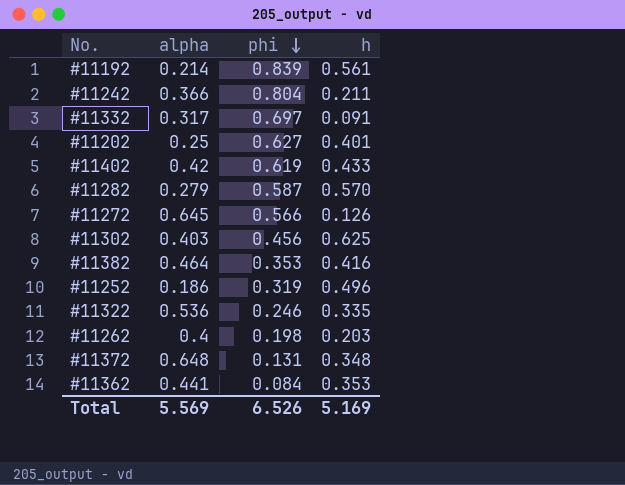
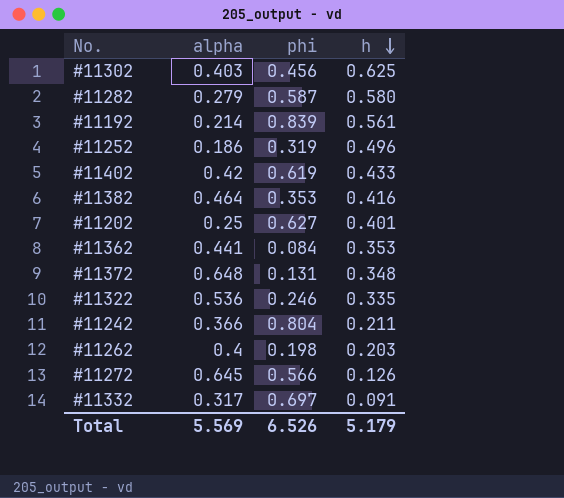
row order: phi descending -> h descending
#11282 | h: 0.570 -> 0.580
Total | h: 5.169 -> 5.179

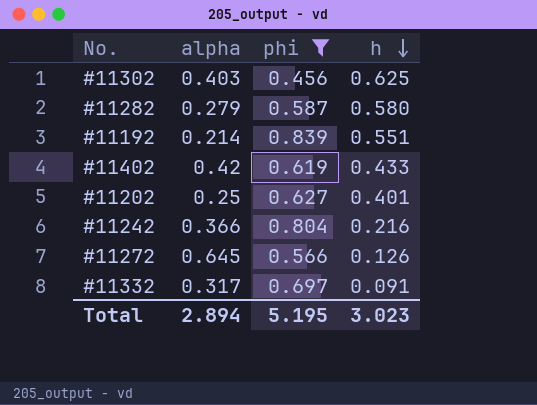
filter: none -> phi >= 0.456
#11192 | h: 0.561 -> 0.551
#11242 | h: 0.211 -> 0.216
Total | alpha: 5.569 -> 2.894
Total | phi: 6.526 -> 5.195
Total | h: 5.179 -> 3.023

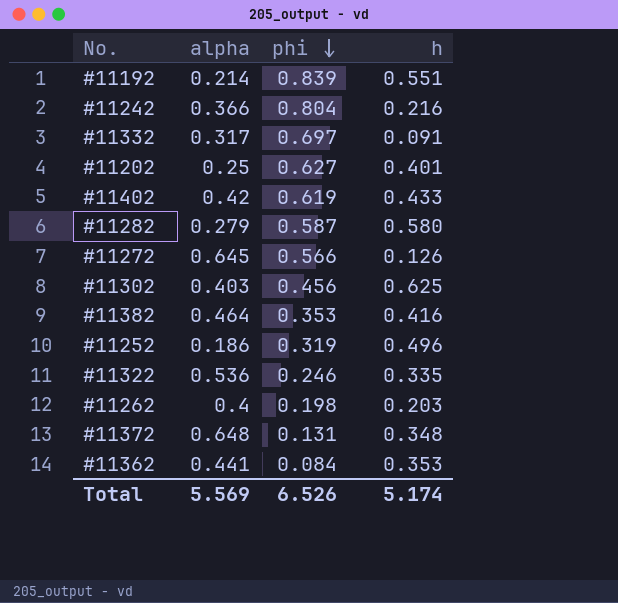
filter: phi >= 0.456 -> none
row order: h descending -> phi descending
Total | alpha: 2.894 -> 5.569
Total | phi: 5.195 -> 6.526
Total | h: 3.023 -> 5.174

